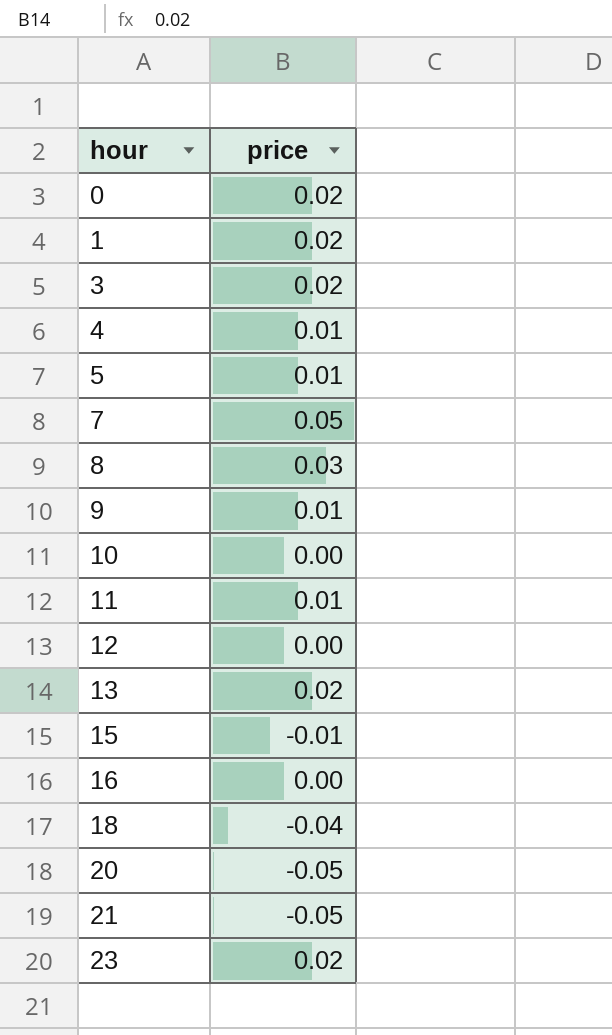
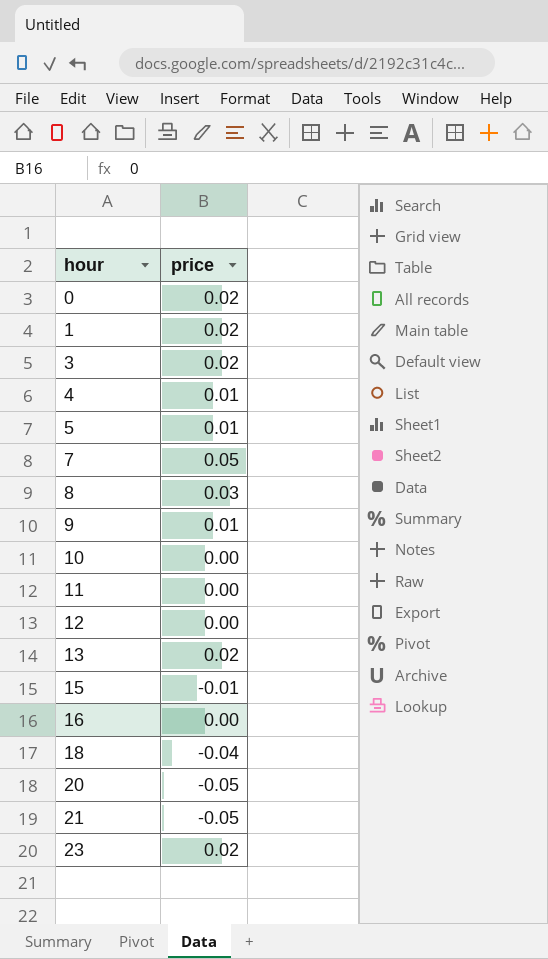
11 | price: 0.01 -> 0.00

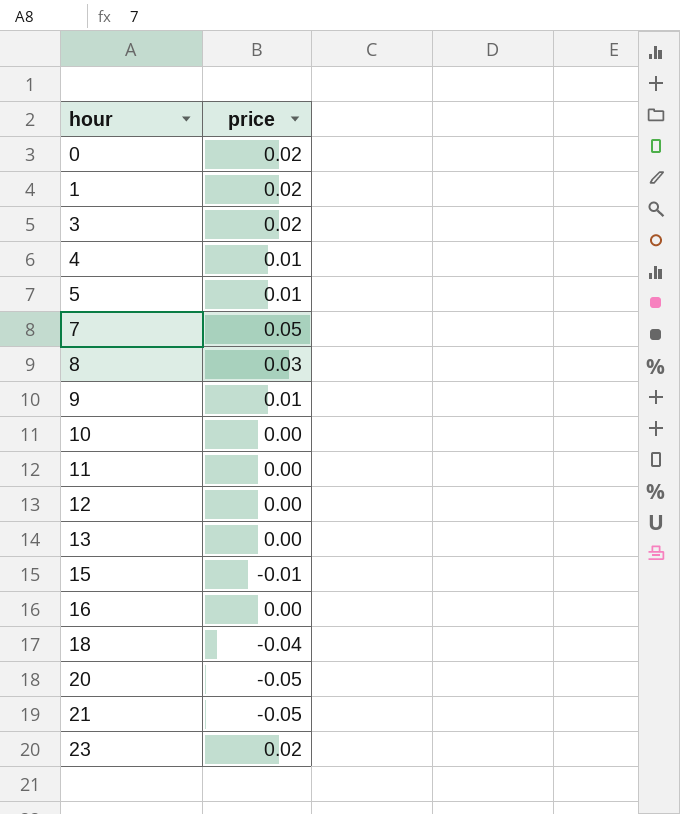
13 | price: 0.02 -> 0.00

